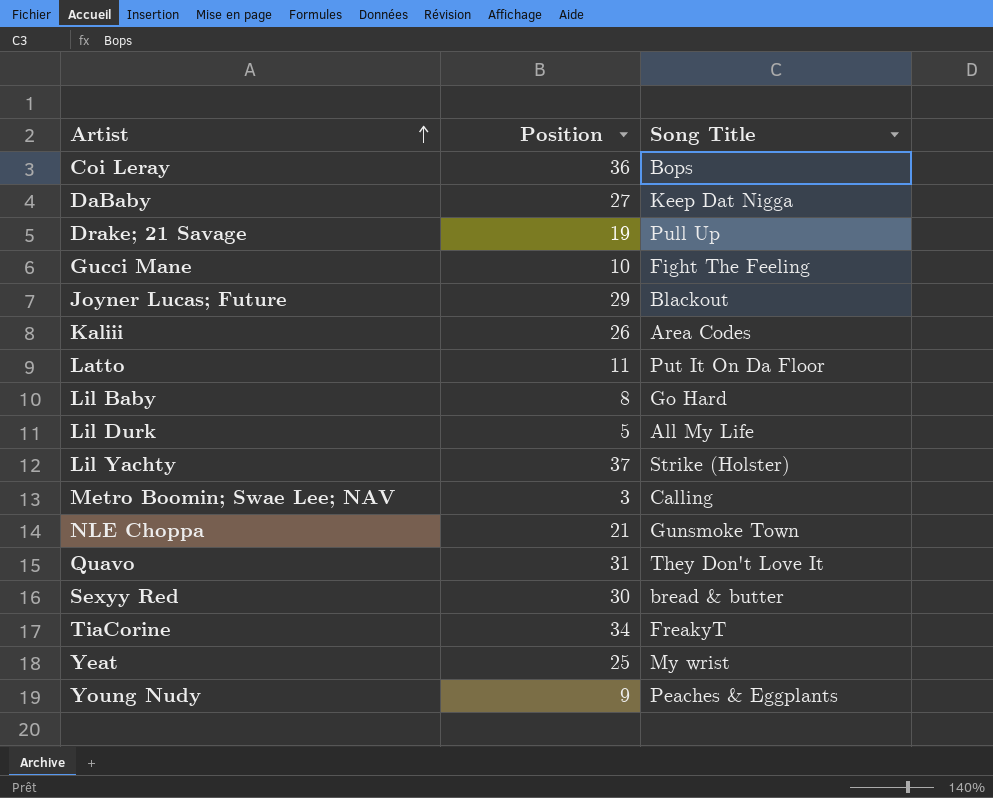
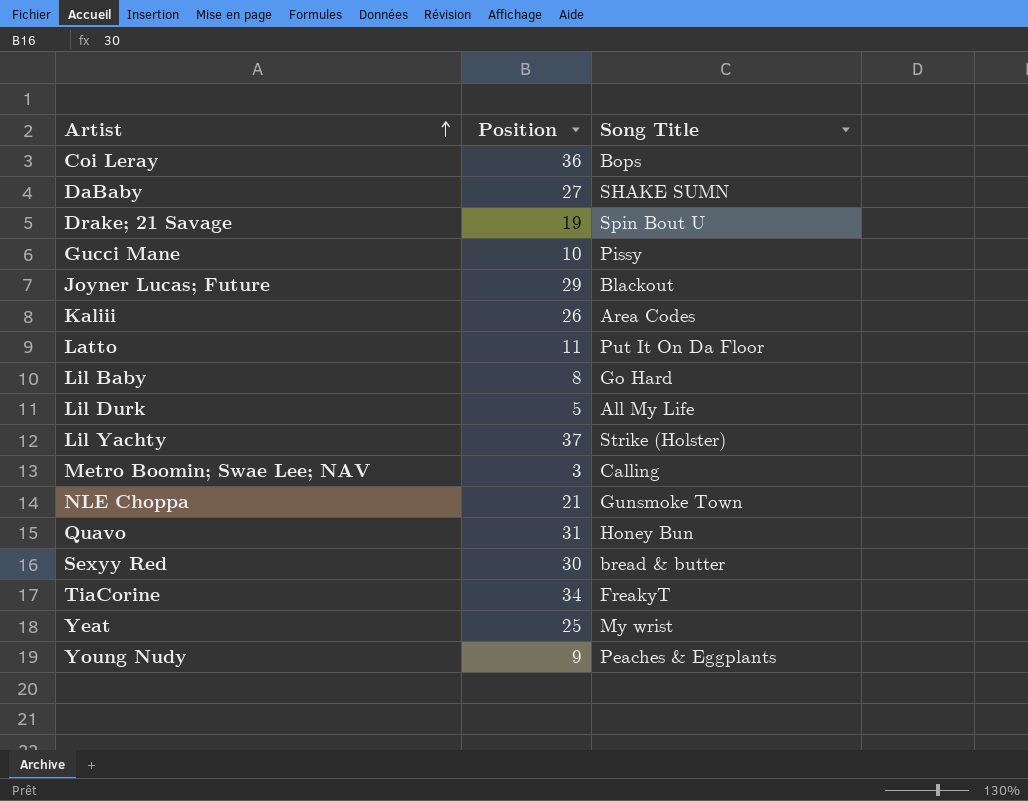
DaBaby | Song Title: Keep Dat Nigga -> SHAKE SUMN
Drake; 21 Savage | Song Title: Pull Up -> Spin Bout U
Gucci Mane | Song Title: Fight The Feeling -> Pissy
Quavo | Song Title: They Don't Love It -> Honey Bun

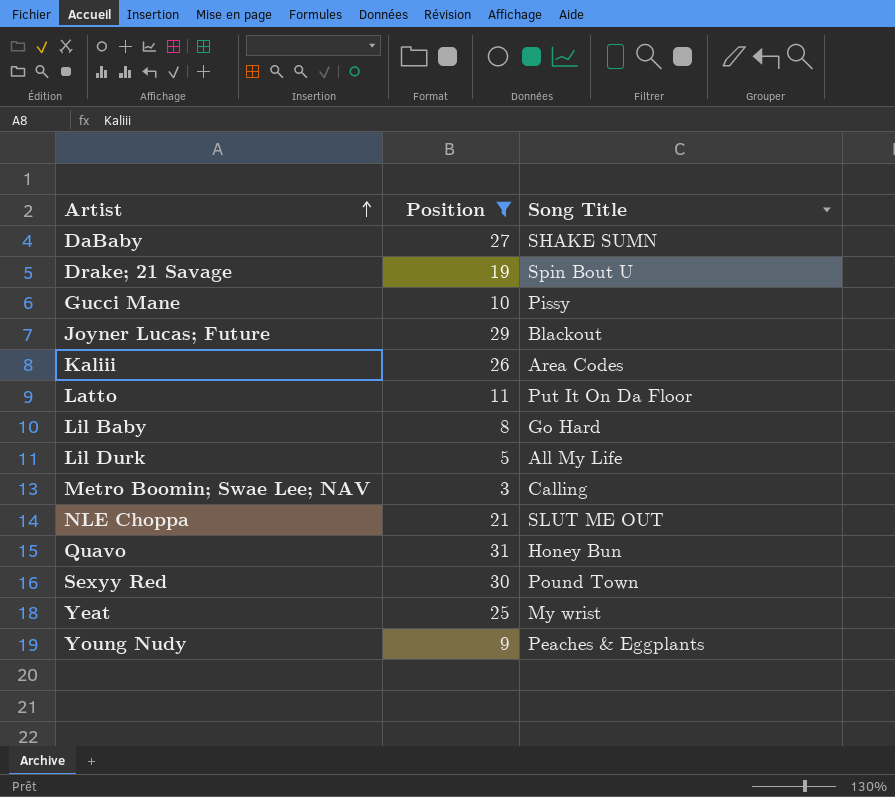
filter: none -> Position <= 31
NLE Choppa | Song Title: Gunsmoke Town -> SLUT ME OUT
Sexyy Red | Song Title: bread & butter -> Pound Town

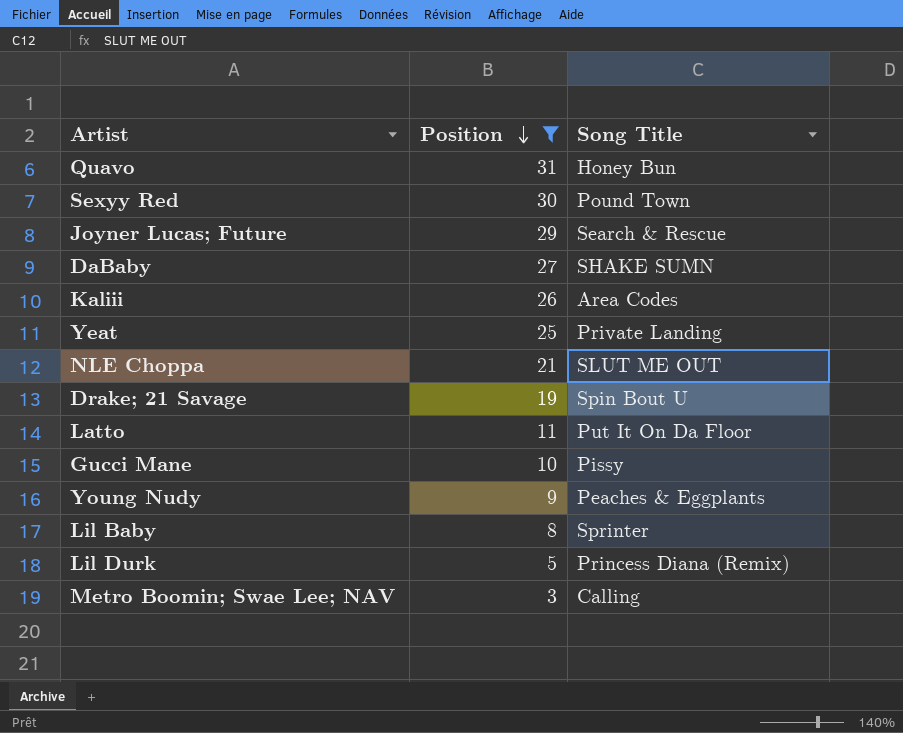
row order: Artist ascending -> Position descending
Joyner Lucas; Future | Song Title: Blackout -> Search & Rescue
Yeat | Song Title: My wrist -> Private Landing
Lil Baby | Song Title: Go Hard -> Sprinter
Lil Durk | Song Title: All My Life -> Princess Diana (Remix)

